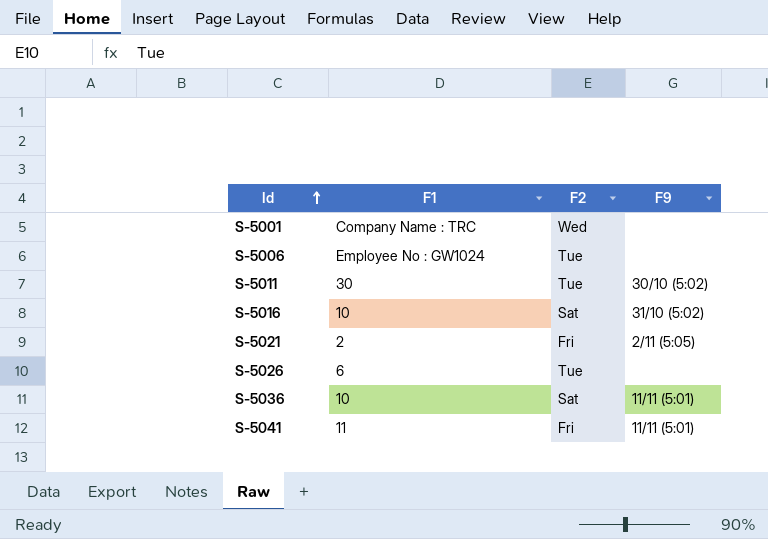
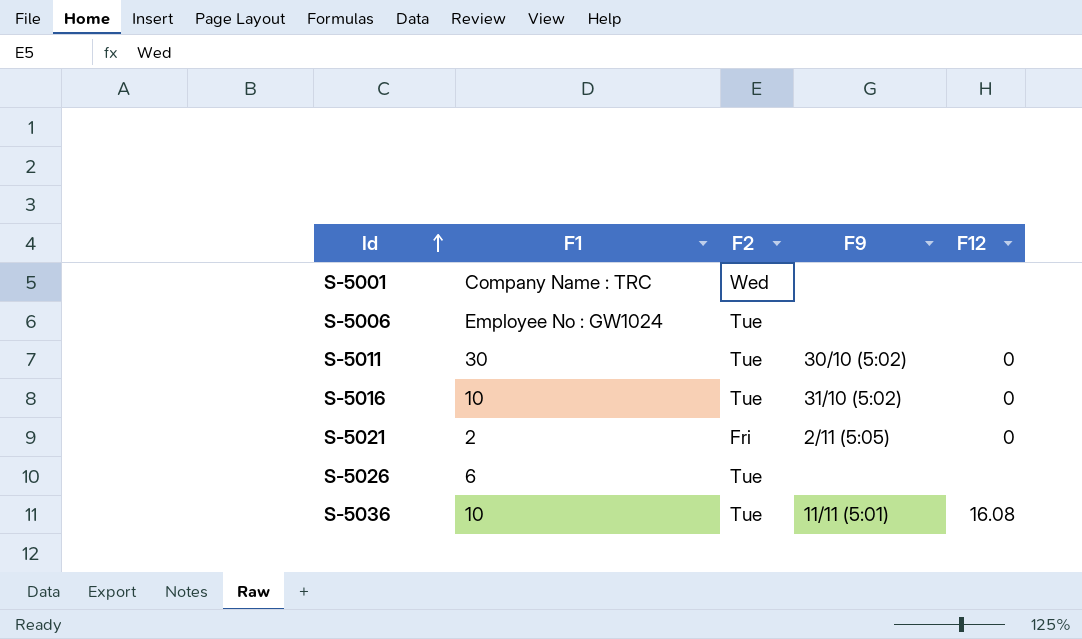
column F12 | position: none -> 5
row S-5041: 11 | Fri | 11/11 (5:01) -> none
S-5016 | F2: Sat -> Tue
S-5036 | F2: Sat -> Tue

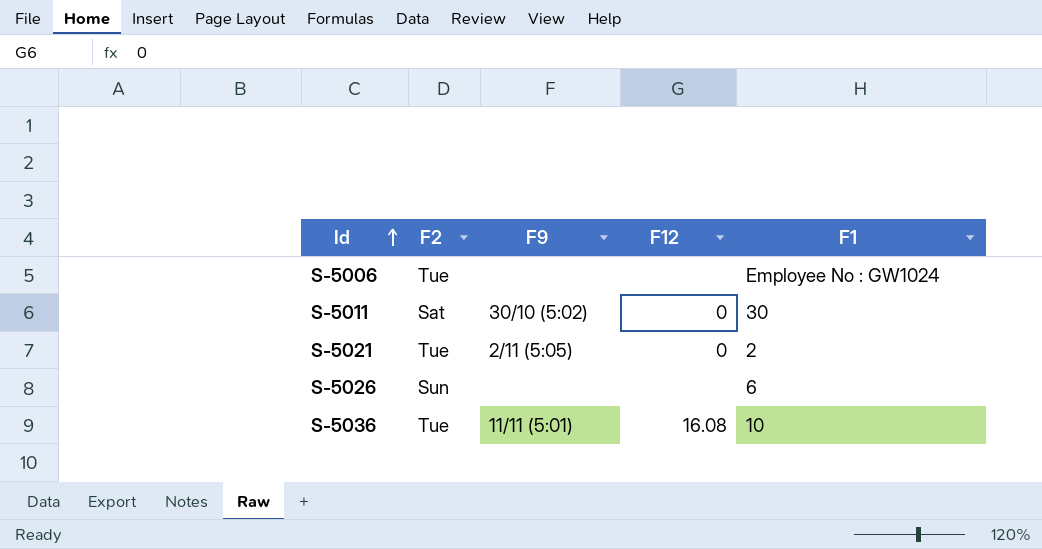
column F1 | position: 2 -> 5
row S-5001: Company Name : TRC | Wed | none | none -> none
row S-5016: 10 | Tue | 31/10 (5:02) | 0 -> none
S-5011 | F2: Tue -> Sat
S-5021 | F2: Fri -> Tue
S-5026 | F2: Tue -> Sun

